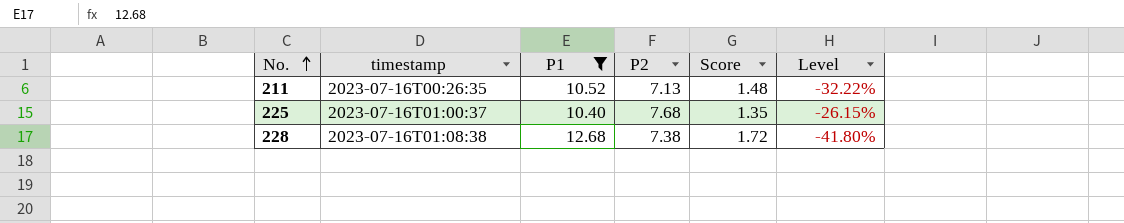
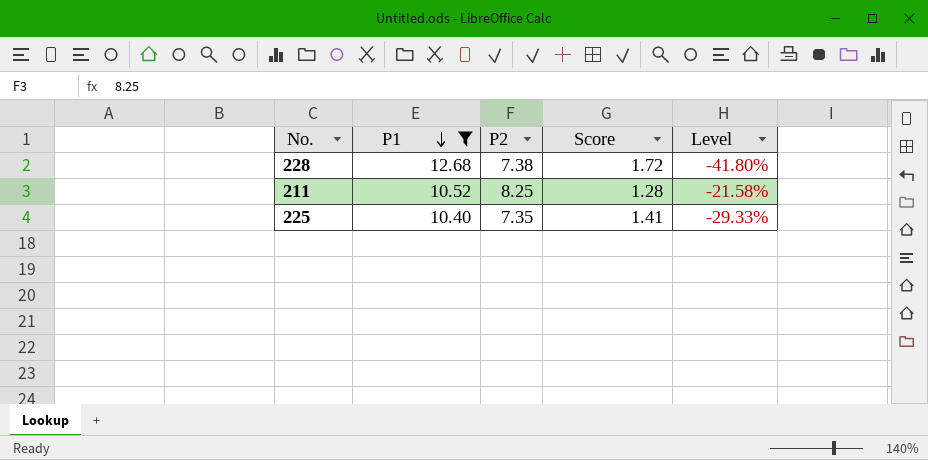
row order: No. ascending -> P1 descending
column timestamp | position: 2 -> none
211 | P2: 7.13 -> 8.25
211 | Score: 1.48 -> 1.28
211 | Level: -32.22% -> -21.58%
225 | P2: 7.68 -> 7.35
225 | Score: 1.35 -> 1.41
225 | Level: -26.15% -> -29.33%

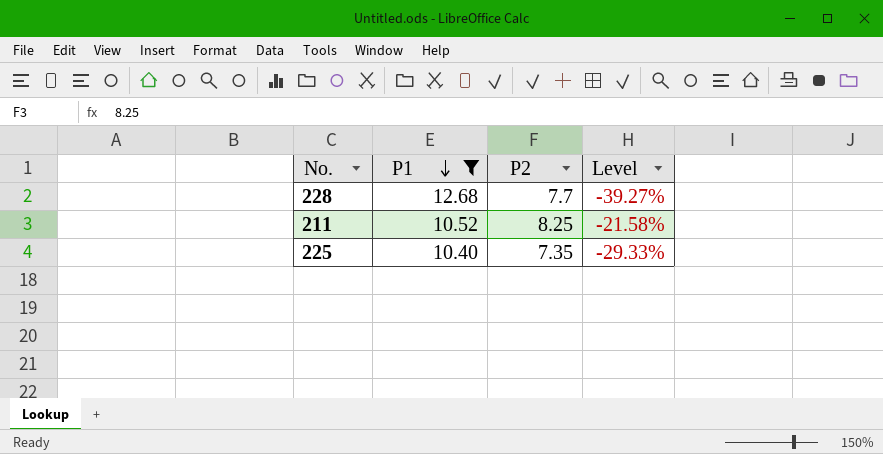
column Score | formula: [P1] / [P2] -> none
228 | P2: 7.38 -> 7.7
228 | Level: -41.80% -> -39.27%

